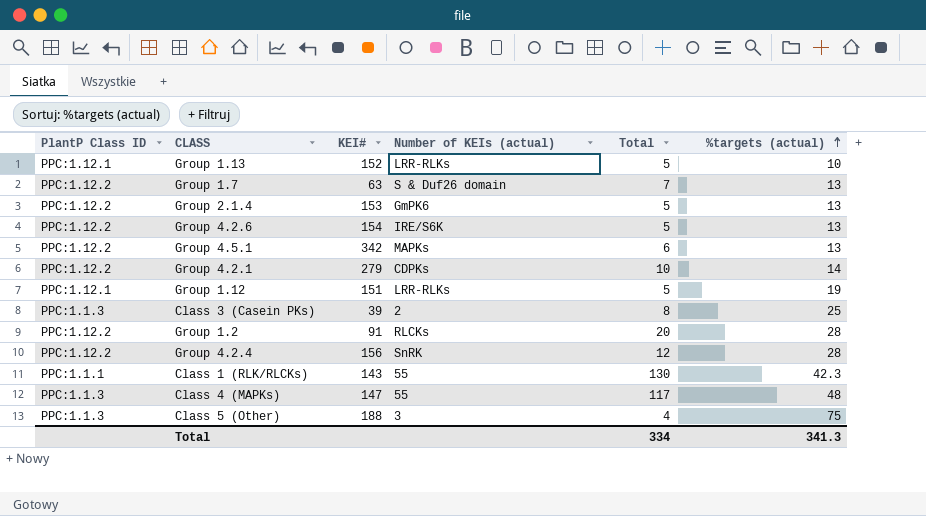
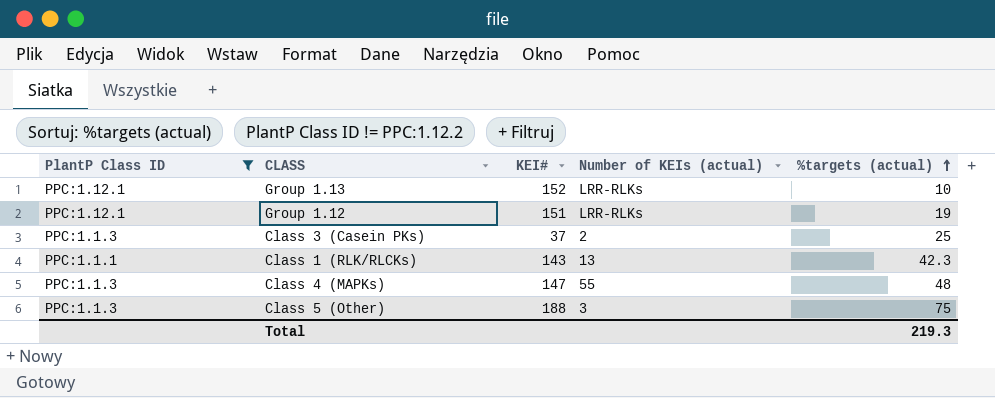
filter: none -> PlantP Class ID != PPC:1.12.2
column Total | position: 5 -> none
Class 3 (Casein PKs) | KEI#: 39 -> 37
Class 1 (RLK/RLCKs) | Number of KEIs (actual): 55 -> 13
Total | %targets (actual): 341.3 -> 219.3

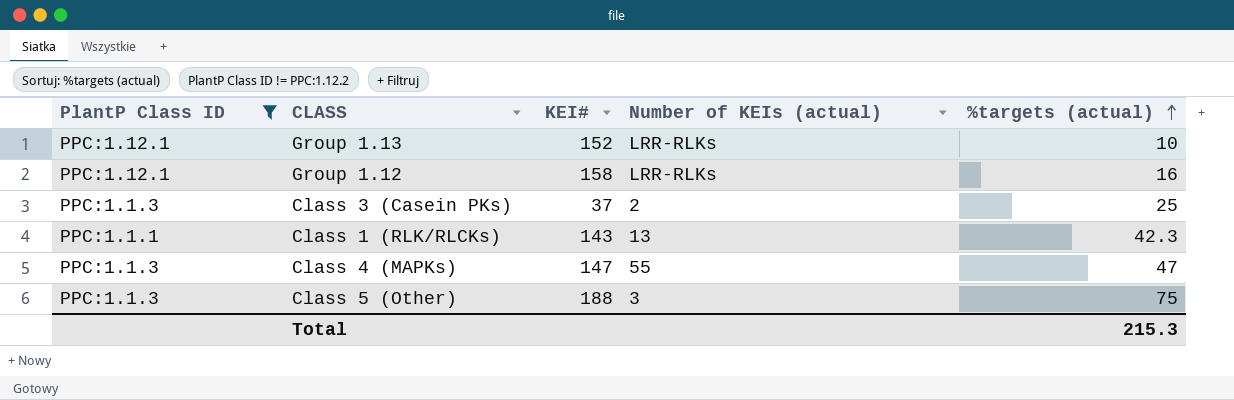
Group 1.12 | KEI#: 151 -> 158
Group 1.12 | %targets (actual): 19 -> 16
Class 4 (MAPKs) | %targets (actual): 48 -> 47
Total | %targets (actual): 219.3 -> 215.3

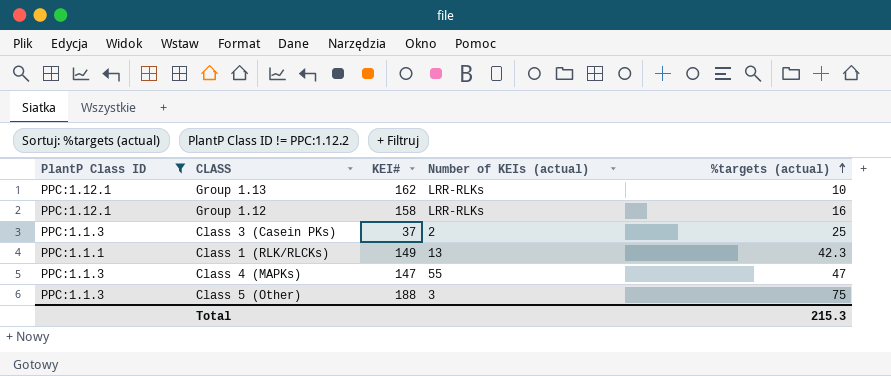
Group 1.13 | KEI#: 152 -> 162
Class 1 (RLK/RLCKs) | KEI#: 143 -> 149

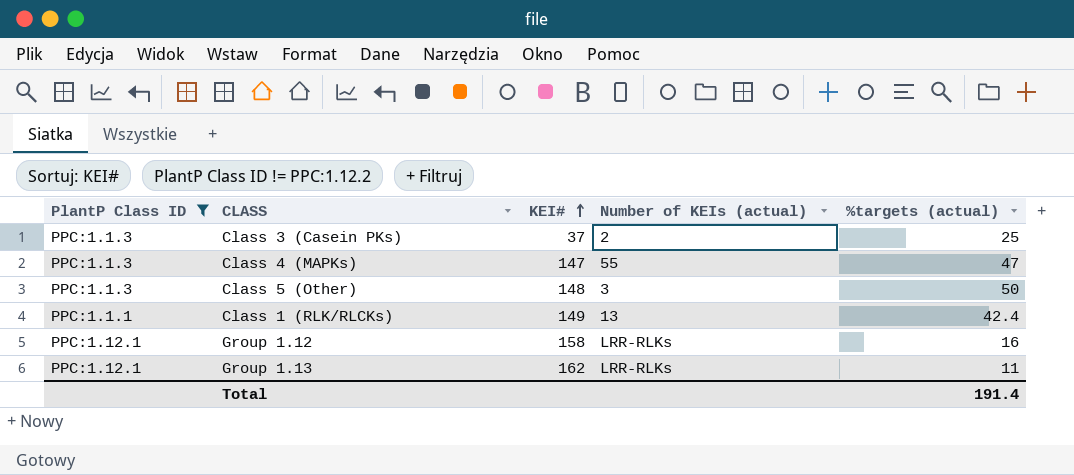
row order: %targets (actual) ascending -> KEI# ascending
Class 5 (Other) | KEI#: 188 -> 148
Class 5 (Other) | %targets (actual): 75 -> 50
Class 1 (RLK/RLCKs) | %targets (actual): 42.3 -> 42.4
Group 1.13 | %targets (actual): 10 -> 11
Total | %targets (actual): 215.3 -> 191.4

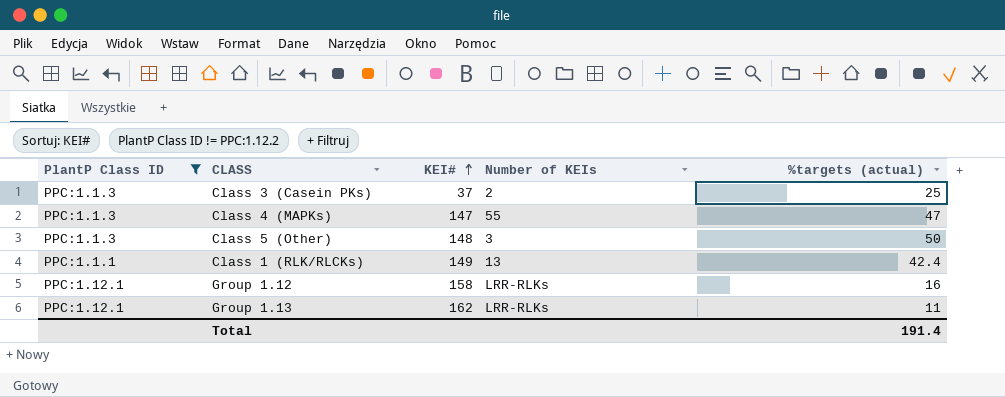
column name: Number of KEIs (actual) -> Number of KEIs

